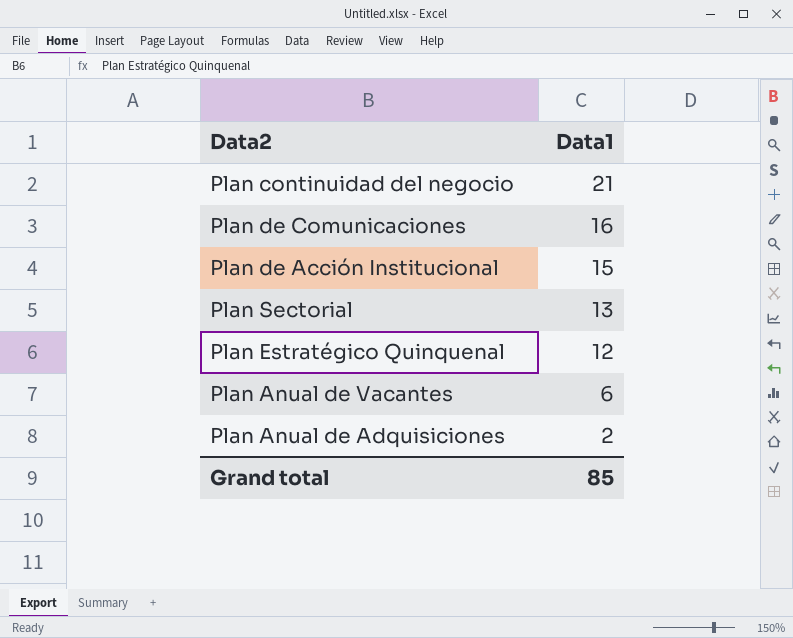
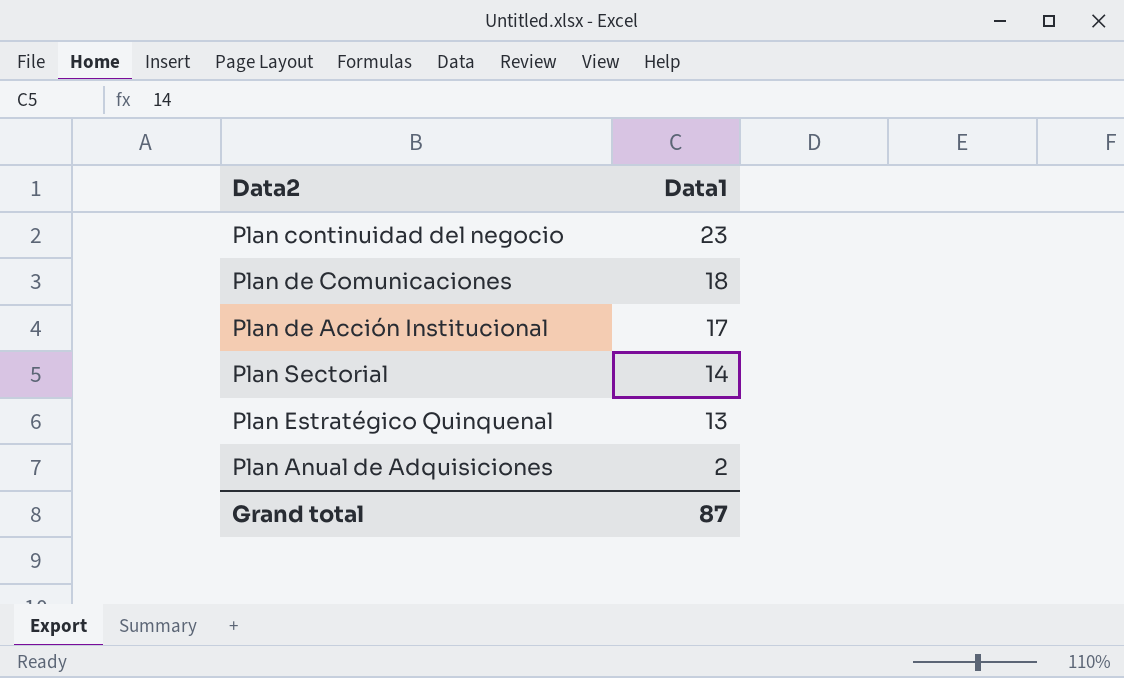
row Plan Anual de Vacantes: 6 -> none
Plan continuidad del negocio | Data1: 21 -> 23
Plan de Comunicaciones | Data1: 16 -> 18
Plan de Acción Institucional | Data1: 15 -> 17
Plan Sectorial | Data1: 13 -> 14
Plan Estratégico Quinquenal | Data1: 12 -> 13
Grand total | Data1: 85 -> 87

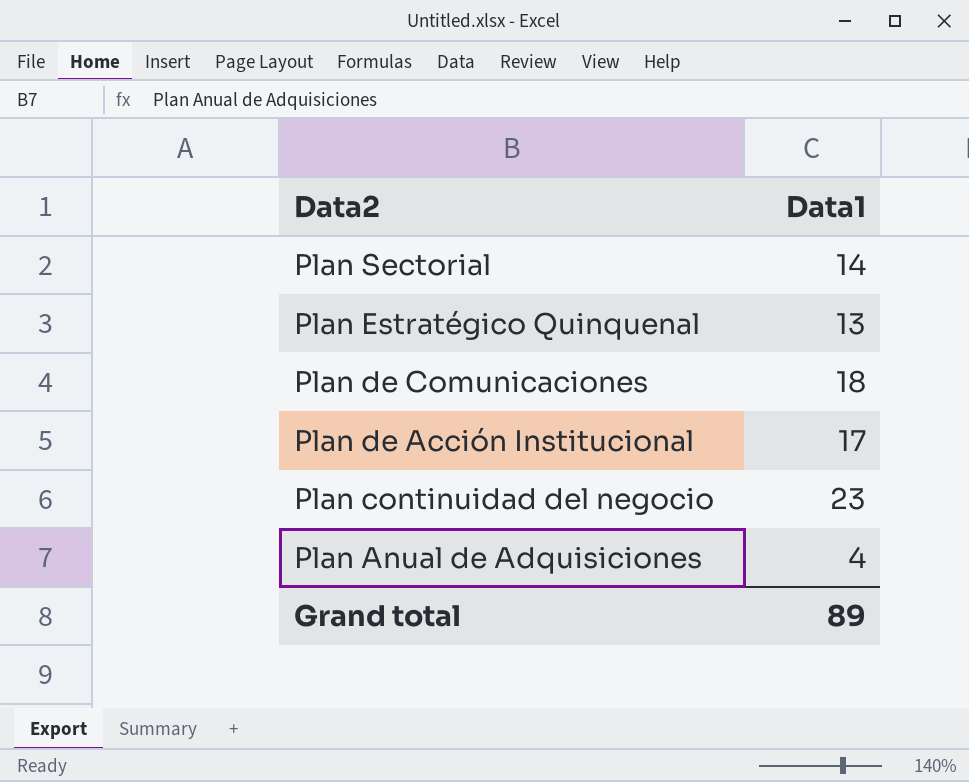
row order: Data1 descending -> Data2 descending
Plan Anual de Adquisiciones | Data1: 2 -> 4
Grand total | Data1: 87 -> 89

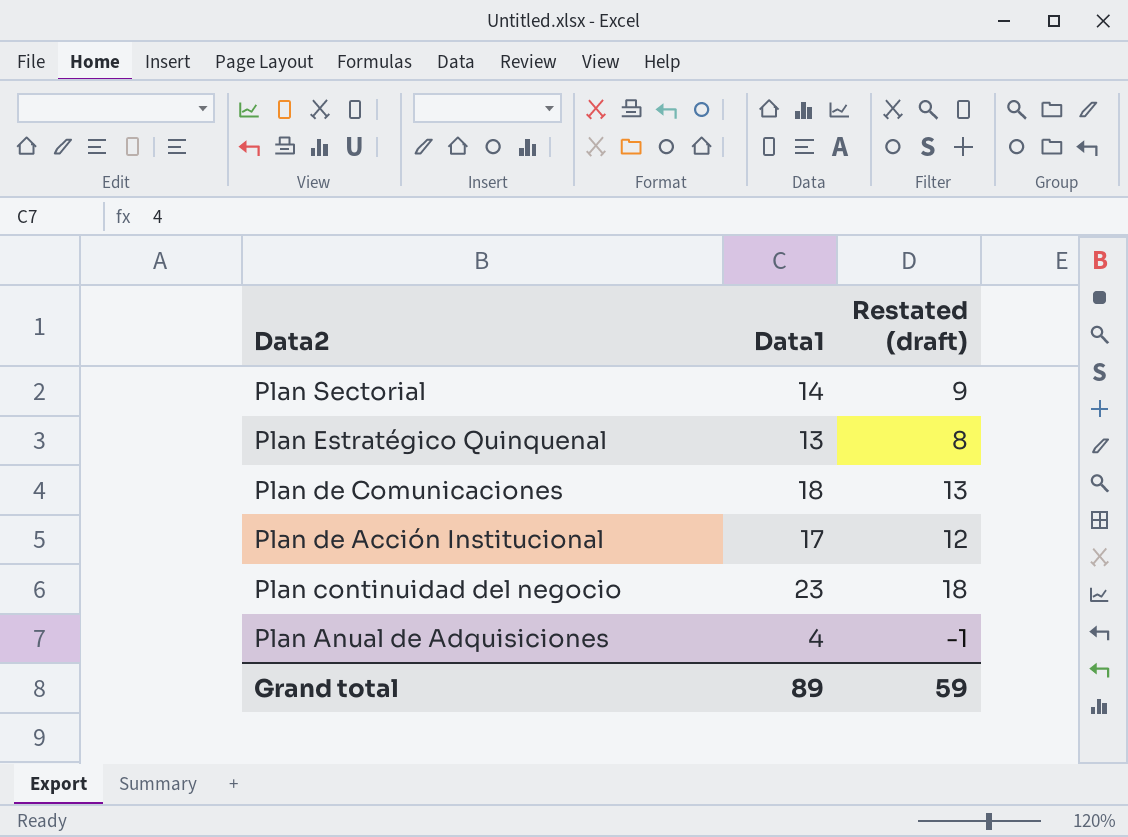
column Restated (draft) | formula: none -> [Data1] - 5

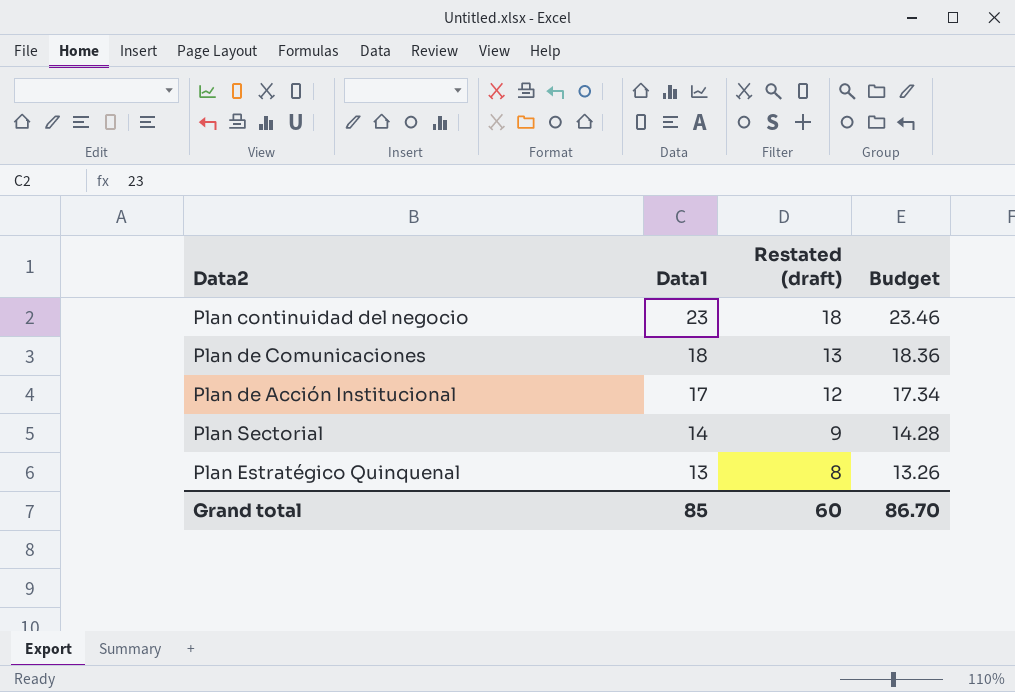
row order: Data2 descending -> Data1 descending
column Budget | formula: none -> [Data1] * 1.02
row Plan Anual de Adquisiciones: 4 | -1 -> none
Grand total | Data1: 89 -> 85
Grand total | Restated (draft): 59 -> 60

